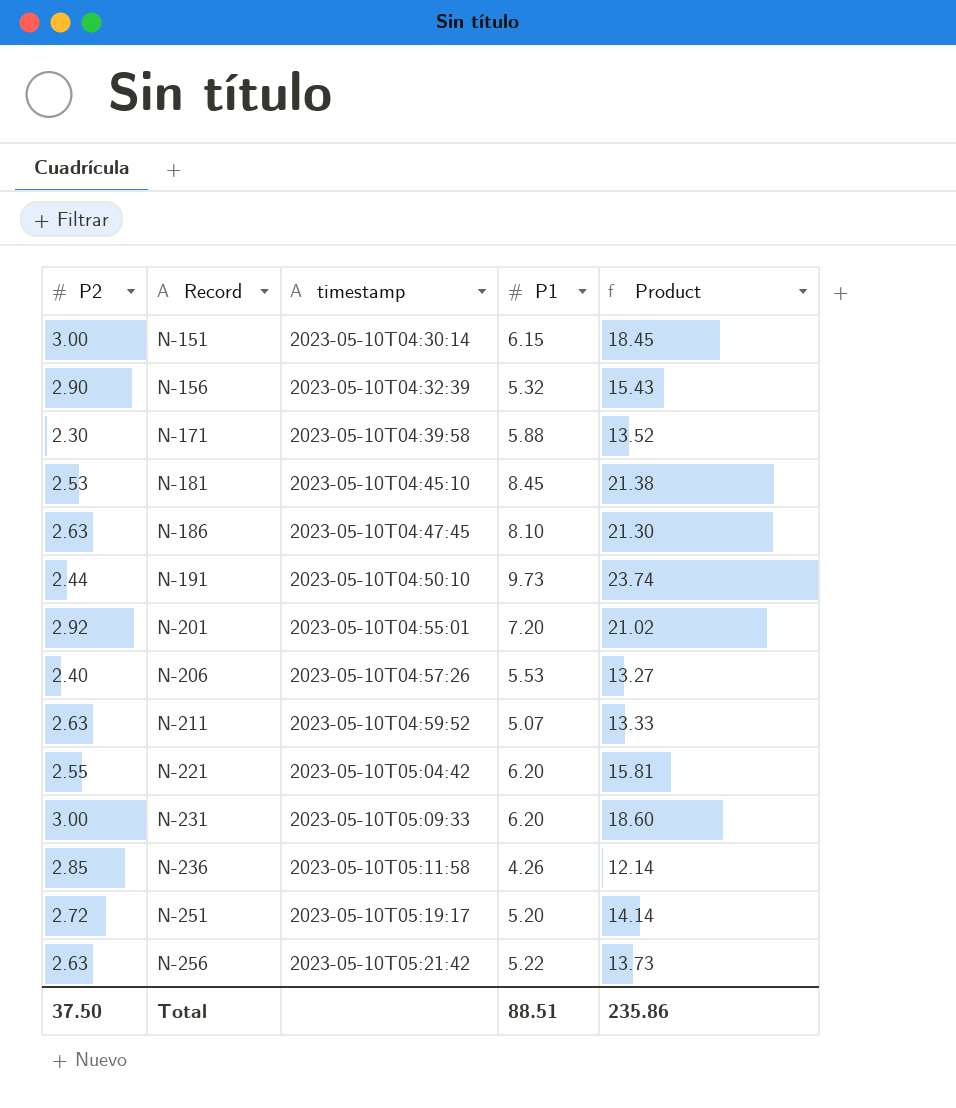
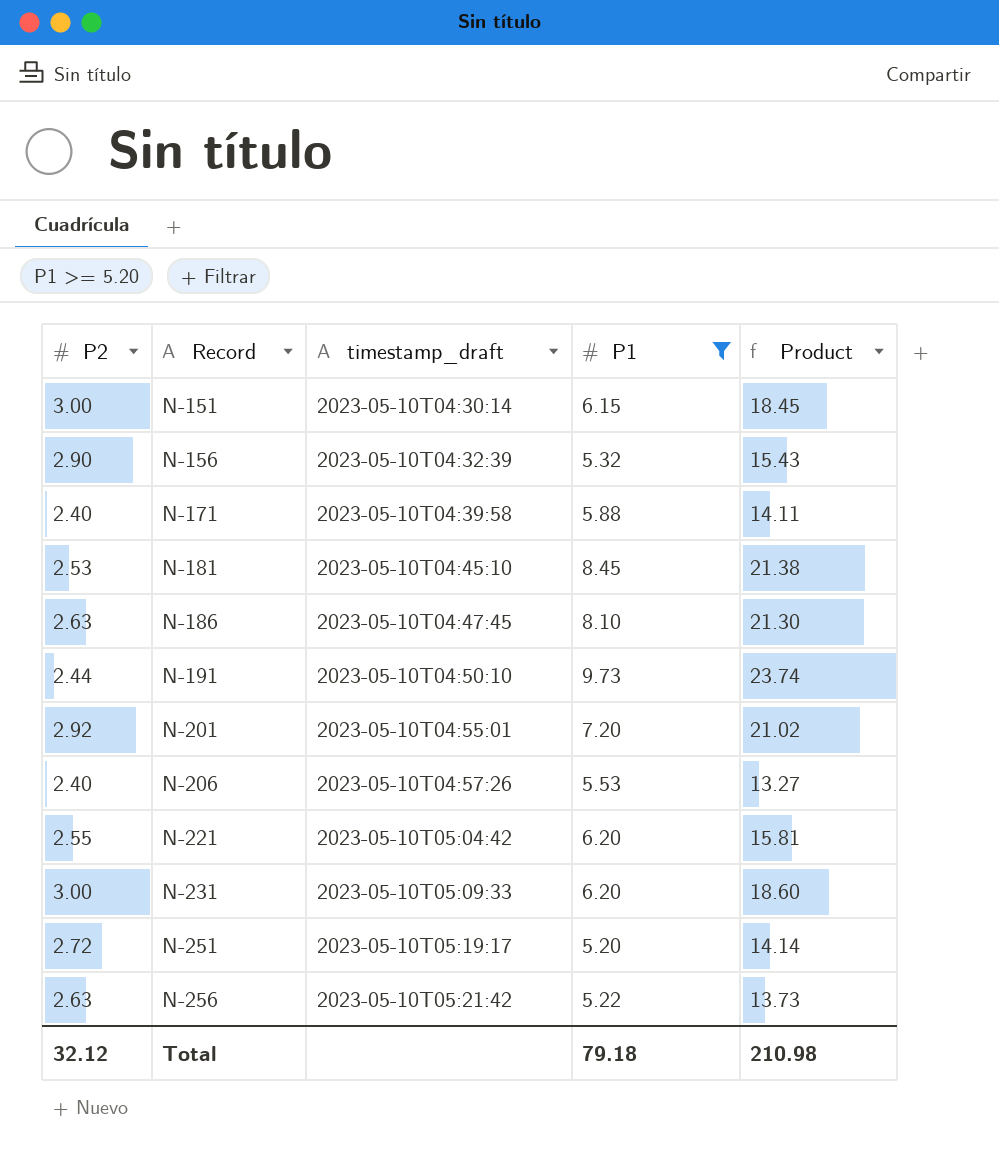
filter: none -> P1 >= 5.20
column name: timestamp -> timestamp_draft
N-171 | P2: 2.30 -> 2.40
N-171 | Product: 13.52 -> 14.11
Total | P2: 37.50 -> 32.12
Total | P1: 88.51 -> 79.18
Total | Product: 235.86 -> 210.98

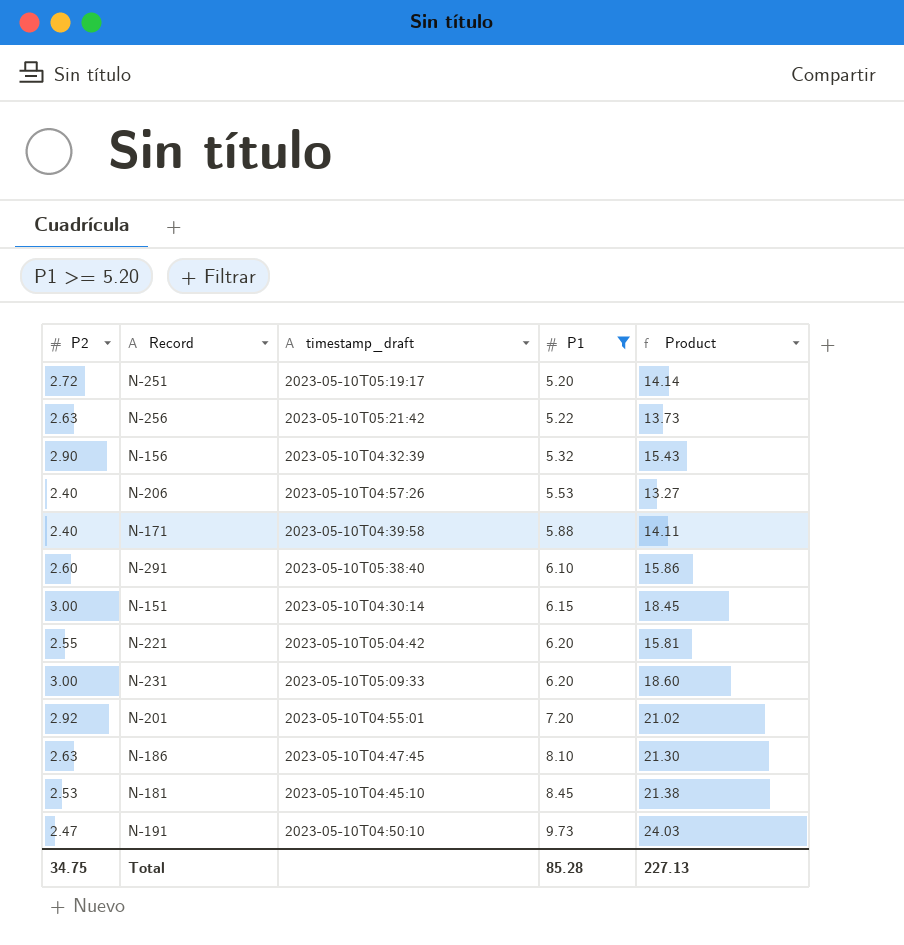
row order: Record ascending -> P1 ascending
row N-291: none -> 2.60 | 2023-05-10T05:38:40 | 6.10 | 15.86
N-191 | P2: 2.44 -> 2.47
N-191 | Product: 23.74 -> 24.03
Total | P2: 32.12 -> 34.75
Total | P1: 79.18 -> 85.28
Total | Product: 210.98 -> 227.13

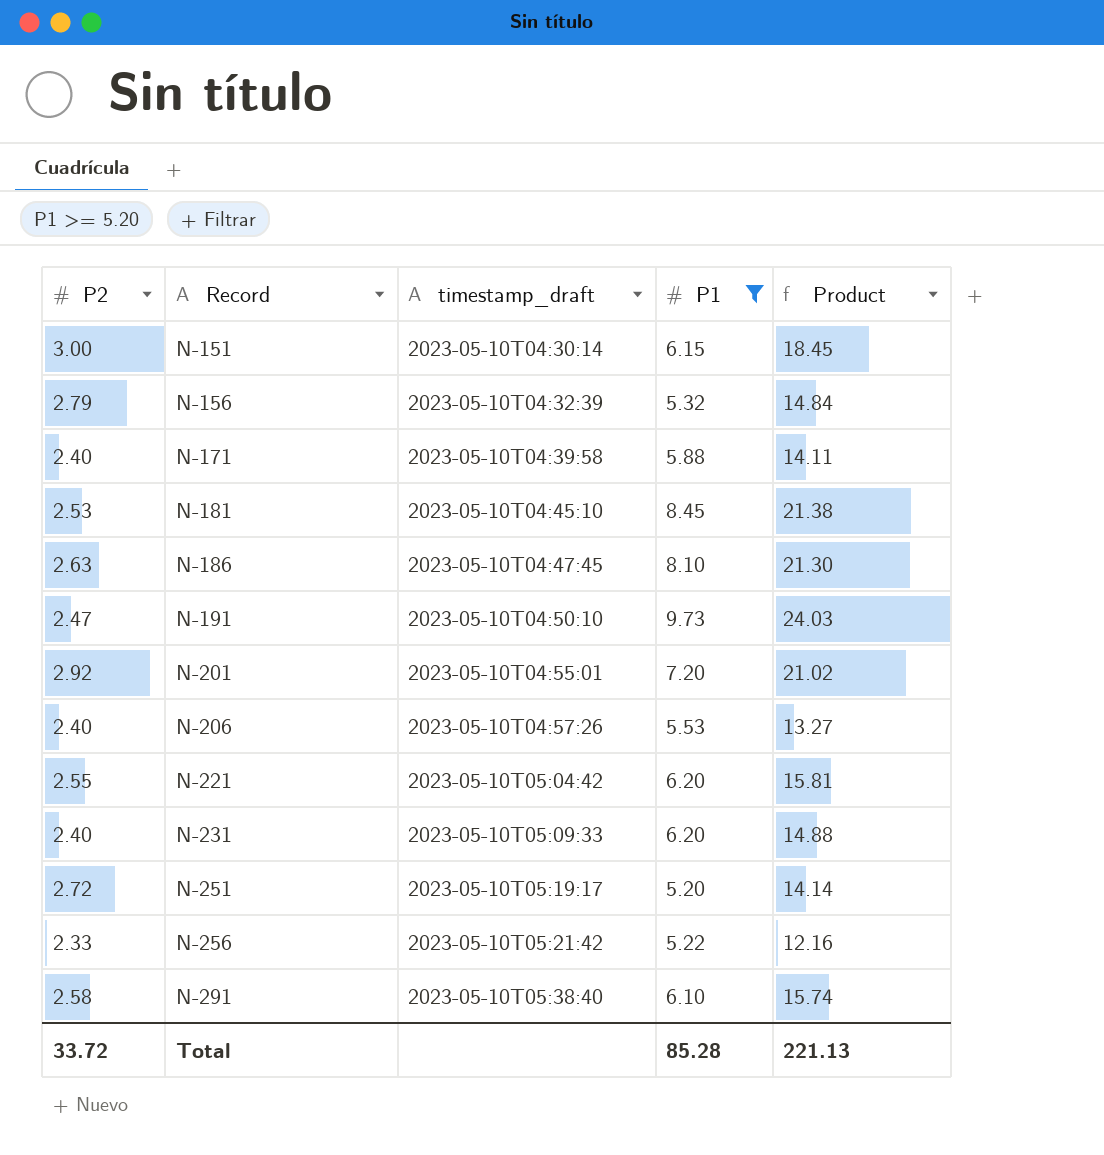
row order: P1 ascending -> Record ascending
N-156 | P2: 2.90 -> 2.79
N-156 | Product: 15.43 -> 14.84
N-231 | P2: 3.00 -> 2.40
N-231 | Product: 18.60 -> 14.88
N-256 | P2: 2.63 -> 2.33
N-256 | Product: 13.73 -> 12.16
N-291 | P2: 2.60 -> 2.58
N-291 | Product: 15.86 -> 15.74
Total | P2: 34.75 -> 33.72
Total | Product: 227.13 -> 221.13

